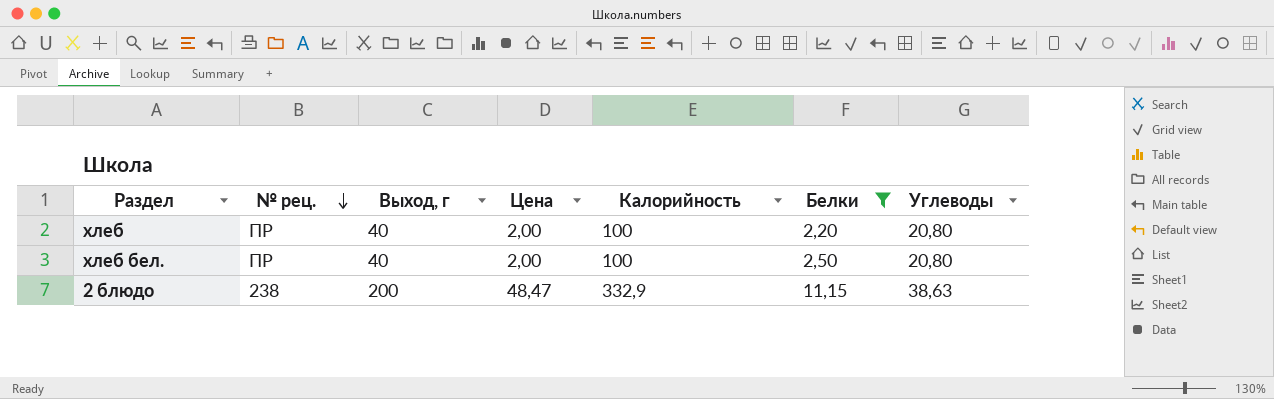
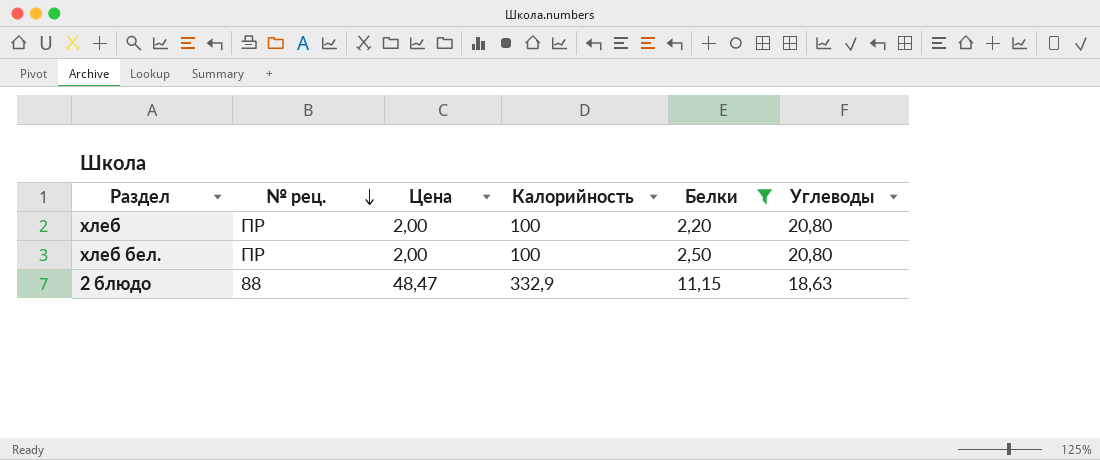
column Выход, г | position: 3 -> none
2 блюдо | № рец.: 238 -> 88
2 блюдо | Углеводы: 38,63 -> 18,63

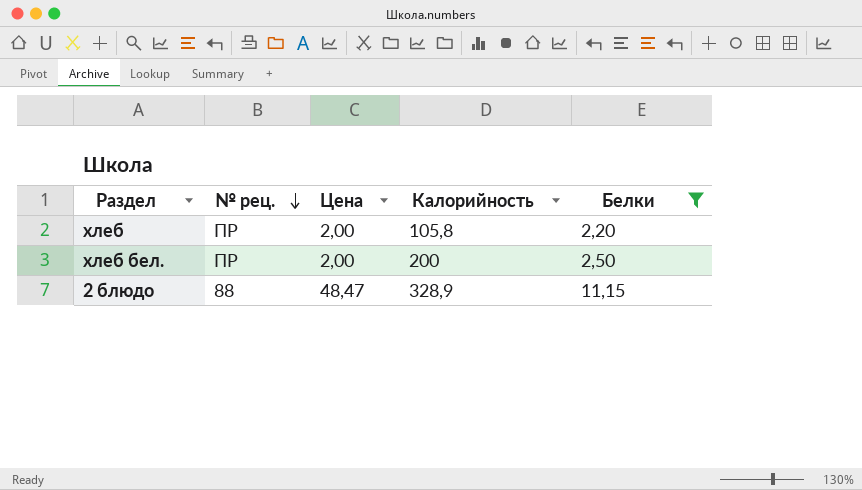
column Углеводы | position: 6 -> none
хлеб | Калорийность: 100 -> 105,8
хлеб бел. | Калорийность: 100 -> 200
2 блюдо | Калорийность: 332,9 -> 328,9

